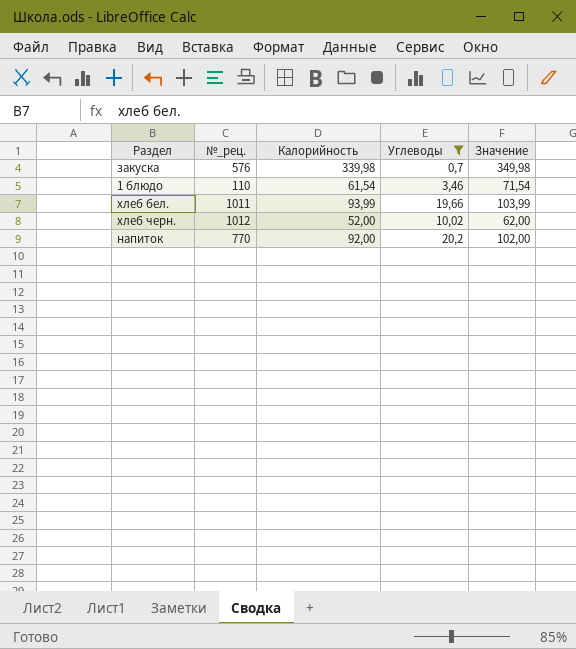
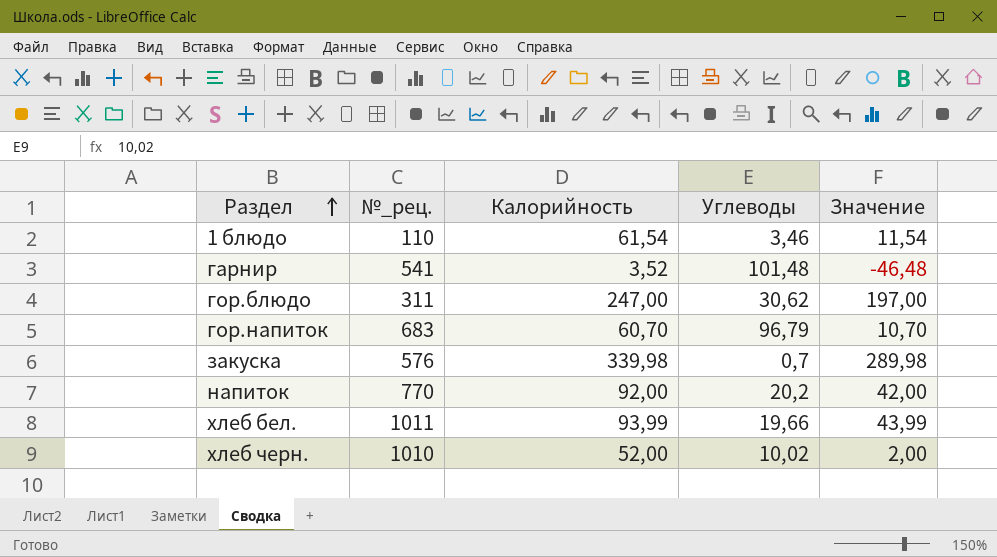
filter: Углеводы <= 20,2 -> none
row order: none -> Раздел ascending
column Значение | formula: [Калорийность] + 10 -> [Калорийность] - 50
хлеб черн. | №_рец.: 1012 -> 1010

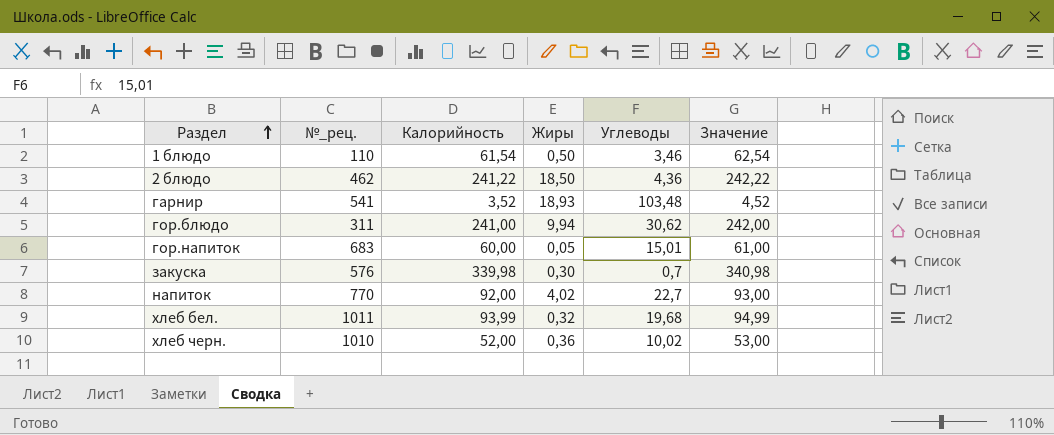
column Жиры | position: none -> 4
column Значение | formula: [Калорийность] - 50 -> [Калорийность] + 1
row 2 блюдо: none -> 462 | 241,22 | 18,50 | 4,36 | 242,22
гарнир | Углеводы: 101,48 -> 103,48
гор.блюдо | Калорийность: 247,00 -> 241,00
гор.напиток | Калорийность: 60,70 -> 60,00
гор.напиток | Углеводы: 96,79 -> 15,01
напиток | Углеводы: 20,2 -> 22,7
хлеб бел. | Углеводы: 19,66 -> 19,68

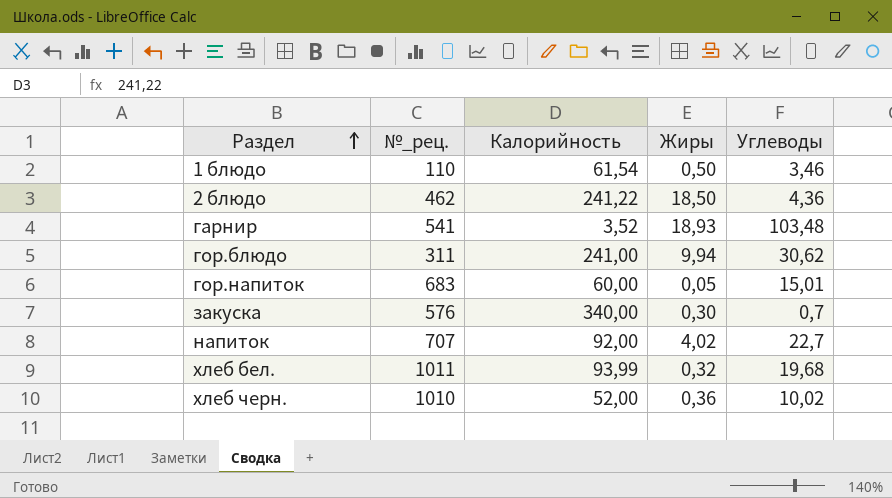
column Значение | formula: [Калорийность] + 1 -> none
закуска | Калорийность: 339,98 -> 340,00
напиток | №_рец.: 770 -> 707

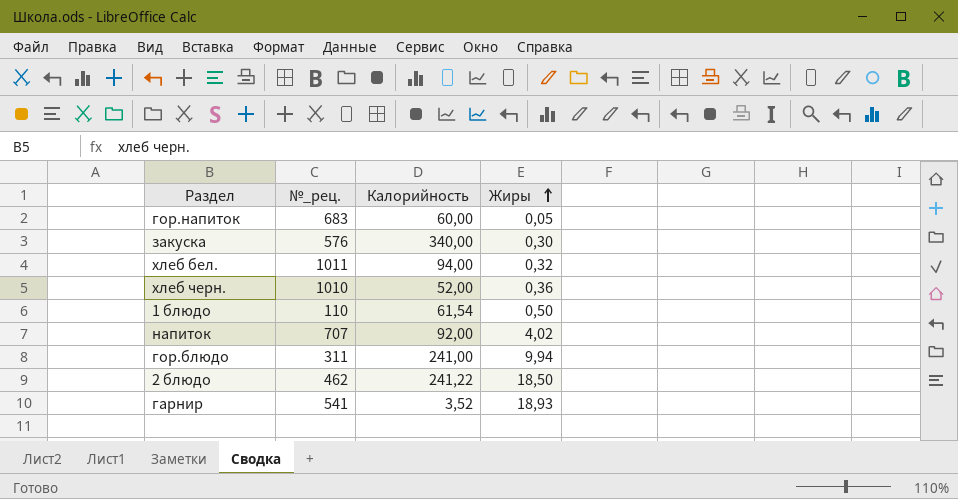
row order: Раздел ascending -> Жиры ascending
column Углеводы | position: 5 -> none
хлеб бел. | Калорийность: 93,99 -> 94,00

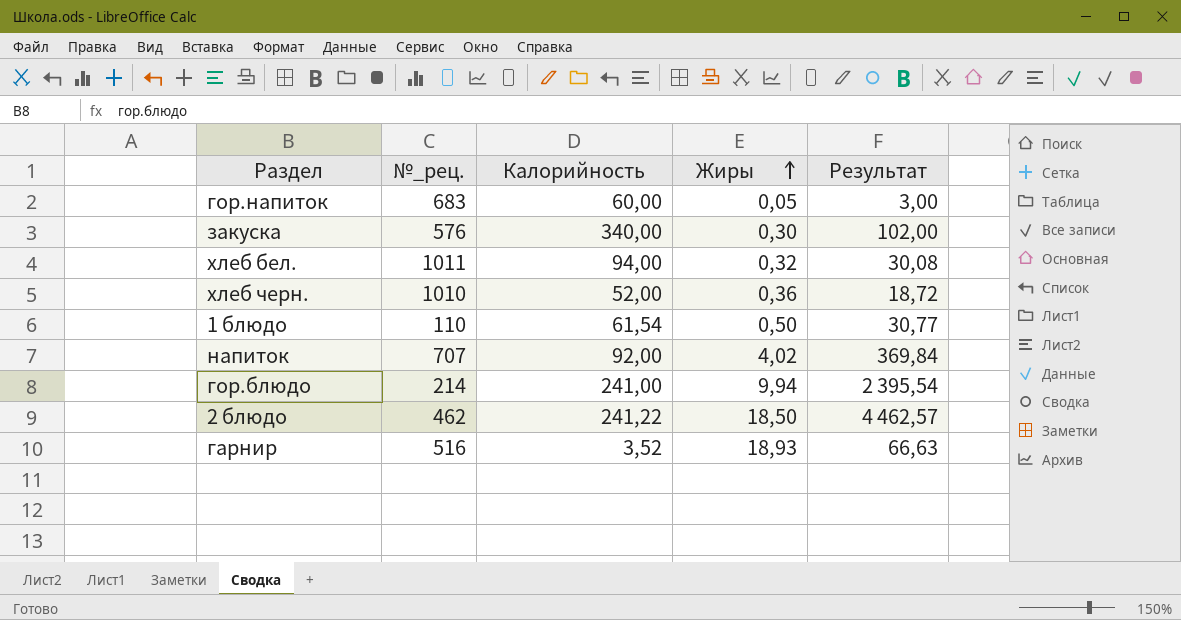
column Результат | formula: none -> [Калорийность] * [Жиры]
гор.блюдо | №_рец.: 311 -> 214
гарнир | №_рец.: 541 -> 516

